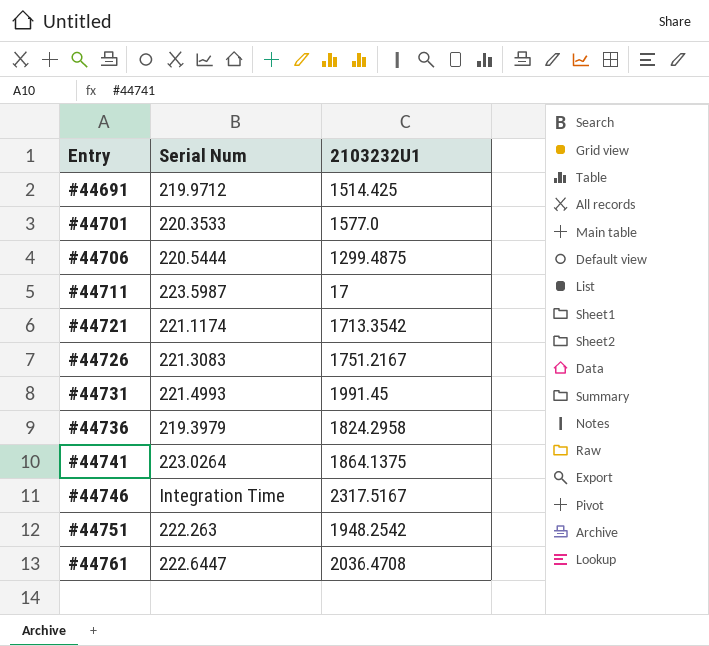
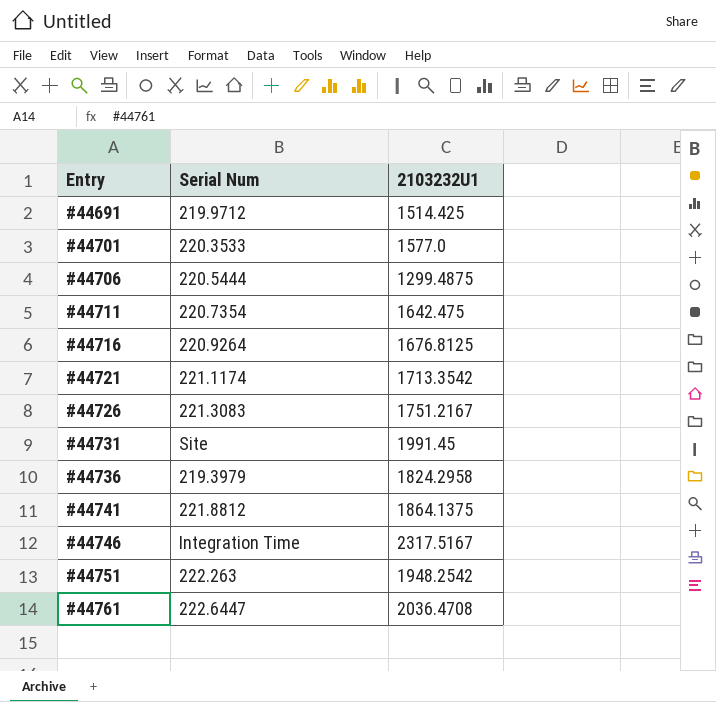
#44711 | Serial Num: 223.5987 -> 220.7354
#44711 | 2103232U1: 17 -> 1642.475
row #44716: none -> 220.9264 | 1676.8125
#44731 | Serial Num: 221.4993 -> Site
#44741 | Serial Num: 223.0264 -> 221.8812

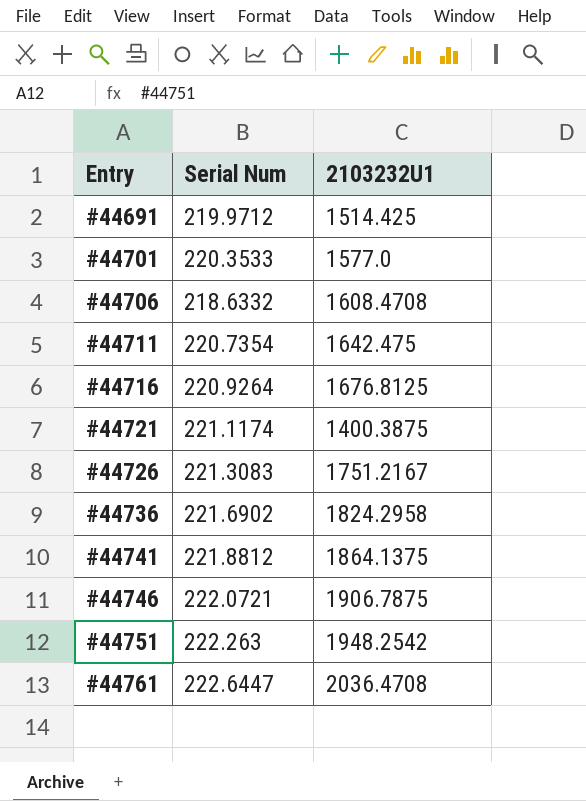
row #44731: Site | 1991.45 -> none
#44706 | Serial Num: 220.5444 -> 218.6332
#44706 | 2103232U1: 1299.4875 -> 1608.4708
#44721 | 2103232U1: 1713.3542 -> 1400.3875
#44736 | Serial Num: 219.3979 -> 221.6902
#44746 | Serial Num: Integration Time -> 222.0721
#44746 | 2103232U1: 2317.5167 -> 1906.7875

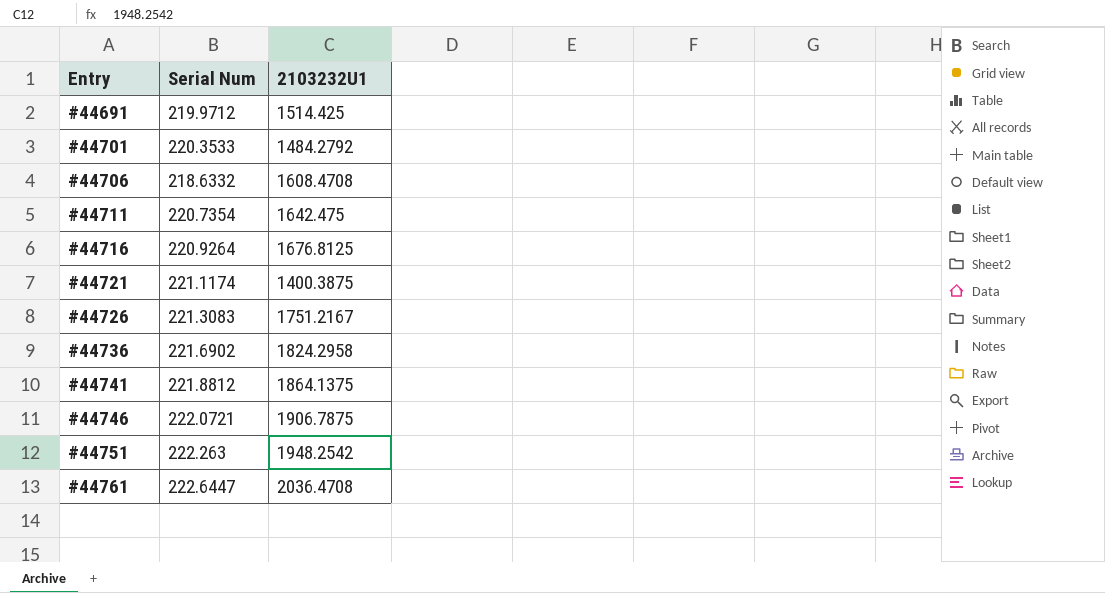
#44701 | 2103232U1: 1577.0 -> 1484.2792

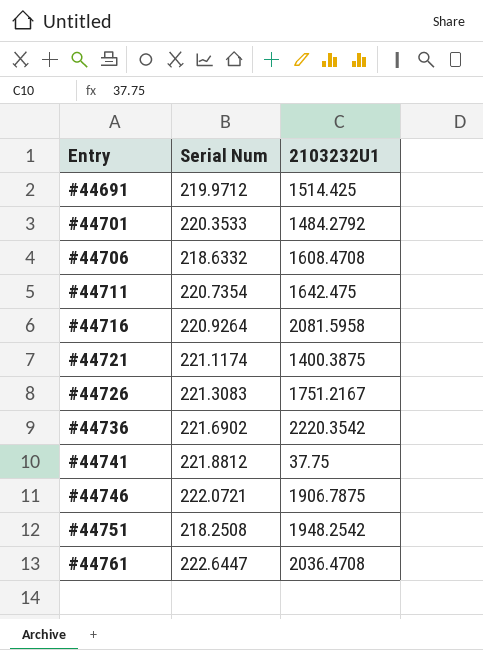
#44716 | 2103232U1: 1676.8125 -> 2081.5958
#44736 | 2103232U1: 1824.2958 -> 2220.3542
#44741 | 2103232U1: 1864.1375 -> 37.75
#44751 | Serial Num: 222.263 -> 218.2508

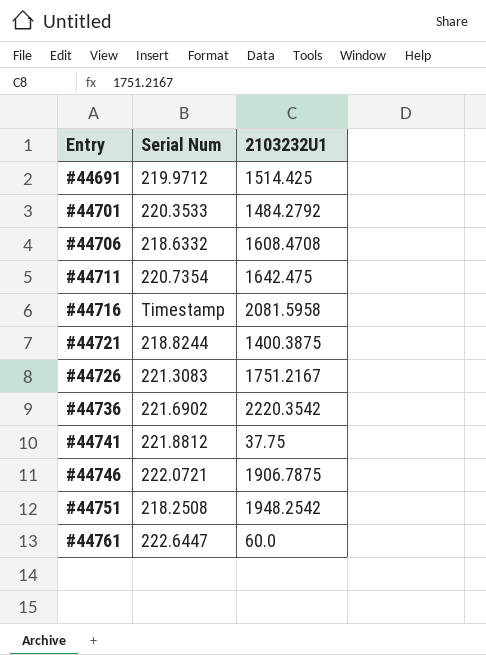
#44716 | Serial Num: 220.9264 -> Timestamp
#44721 | Serial Num: 221.1174 -> 218.8244
#44761 | 2103232U1: 2036.4708 -> 60.0

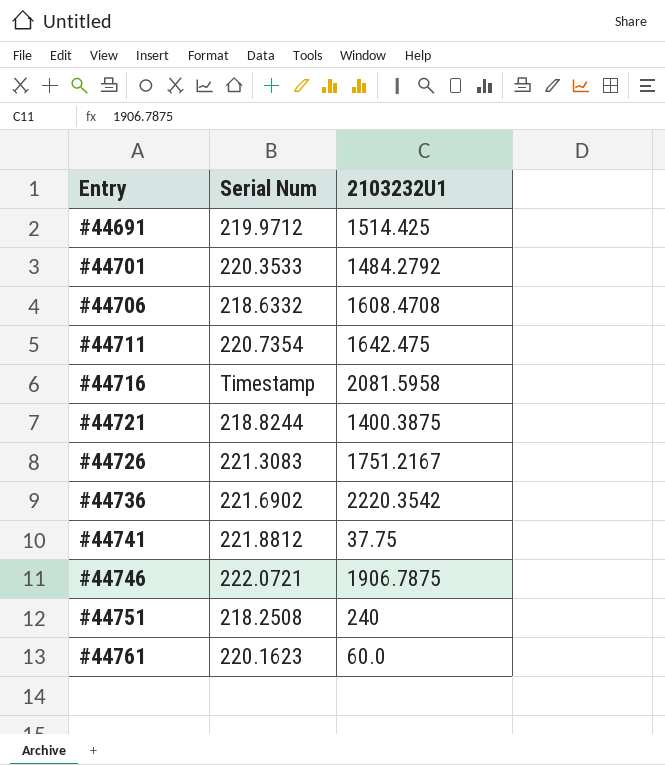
#44751 | 2103232U1: 1948.2542 -> 240
#44761 | Serial Num: 222.6447 -> 220.1623

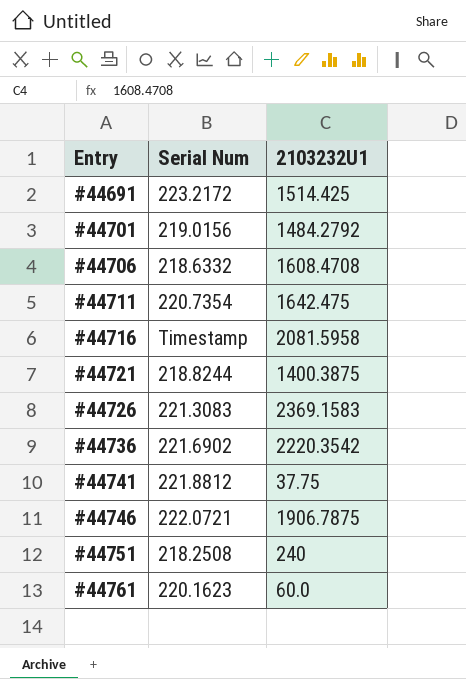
#44691 | Serial Num: 219.9712 -> 223.2172
#44701 | Serial Num: 220.3533 -> 219.0156
#44726 | 2103232U1: 1751.2167 -> 2369.1583

